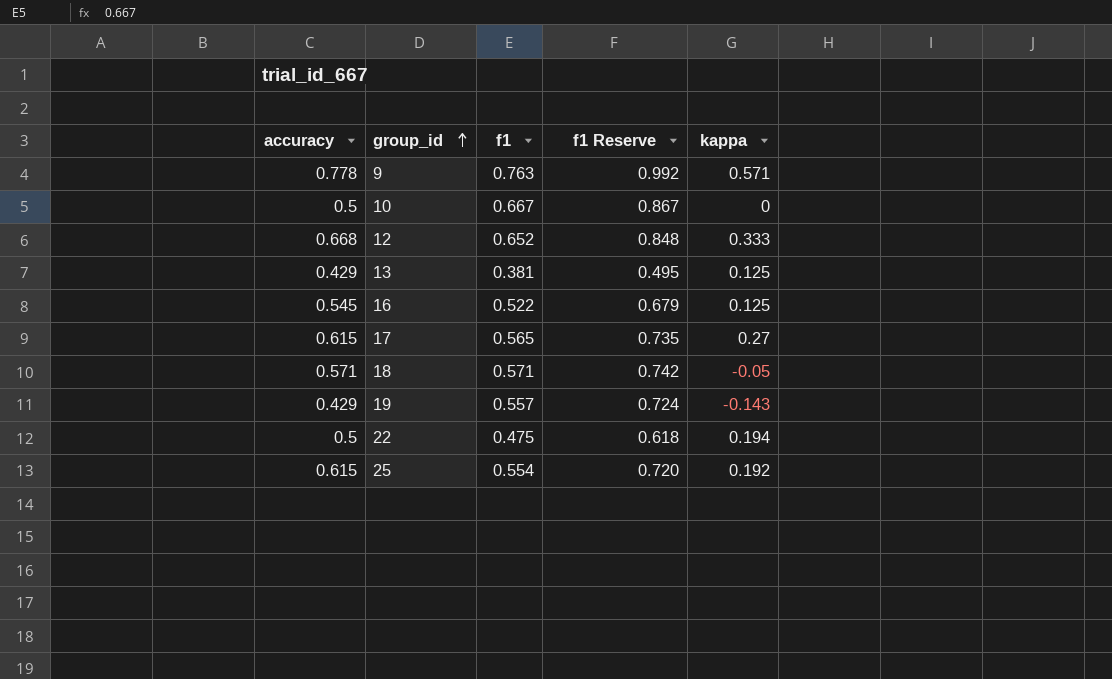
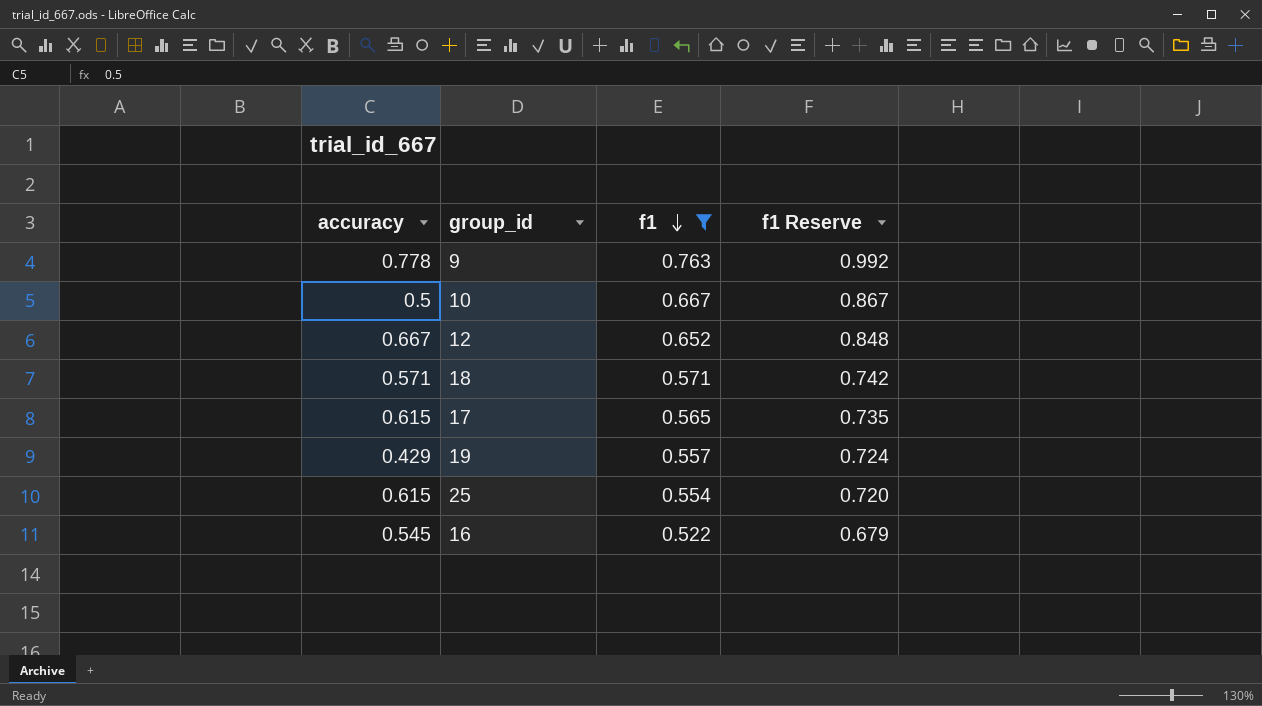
filter: none -> f1 >= 0.522
row order: group_id ascending -> f1 descending
column kappa | position: 5 -> none
12 | accuracy: 0.668 -> 0.667

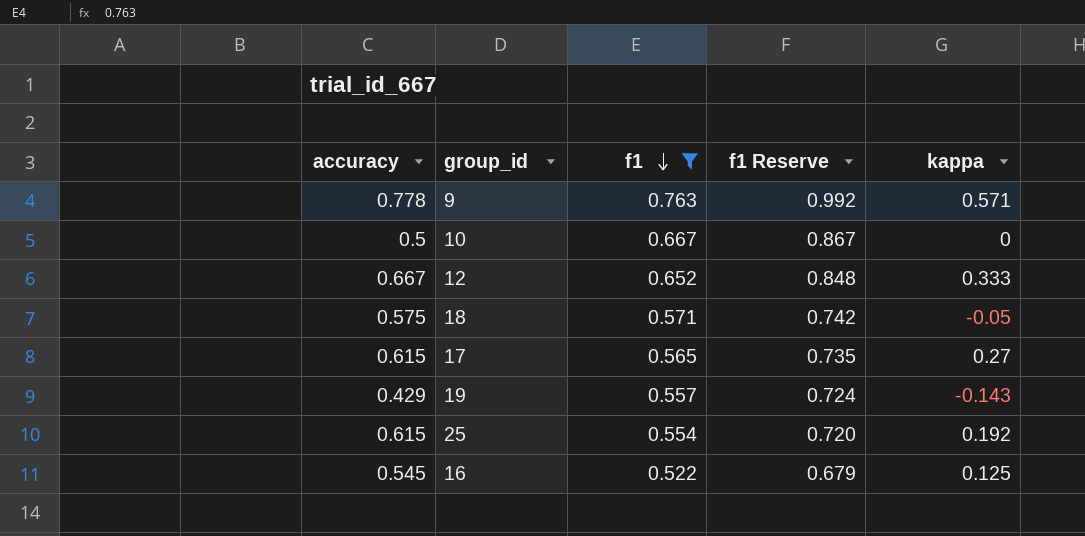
column kappa | position: none -> 5
18 | accuracy: 0.571 -> 0.575

